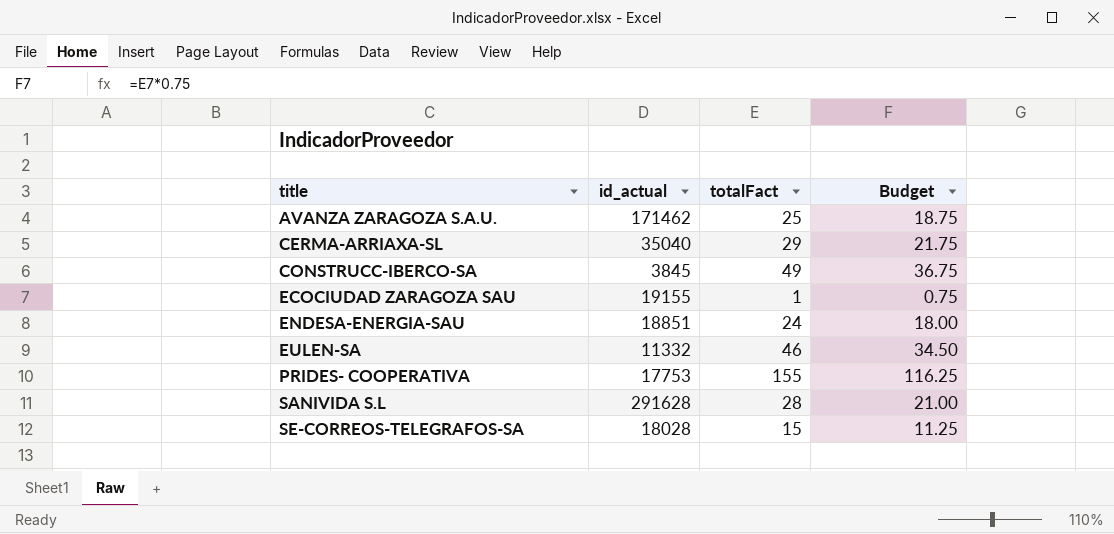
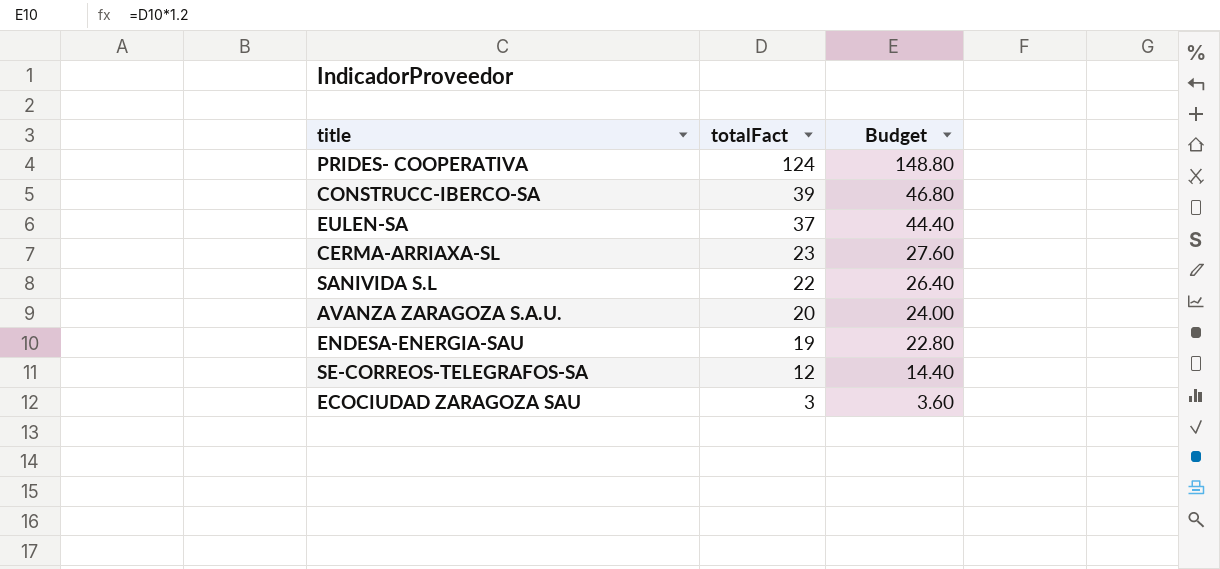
row order: title ascending -> totalFact descending
column id_actual | position: 2 -> none
column Budget | formula: [totalFact] * 0.75 -> [totalFact] * 1.2
PRIDES- COOPERATIVA | totalFact: 155 -> 124
CONSTRUCC-IBERCO-SA | totalFact: 49 -> 39
EULEN-SA | totalFact: 46 -> 37
CERMA-ARRIAXA-SL | totalFact: 29 -> 23
SANIVIDA S.L | totalFact: 28 -> 22
AVANZA ZARAGOZA S.A.U. | totalFact: 25 -> 20
ENDESA-ENERGIA-SAU | totalFact: 24 -> 19
SE-CORREOS-TELEGRAFOS-SA | totalFact: 15 -> 12
ECOCIUDAD ZARAGOZA SAU | totalFact: 1 -> 3

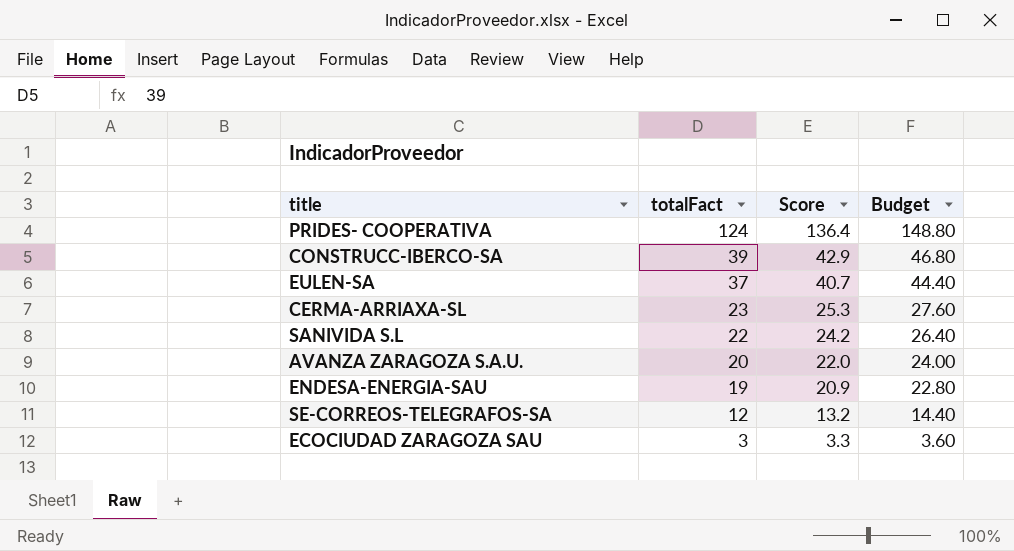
column Score | formula: none -> [totalFact] * 1.1

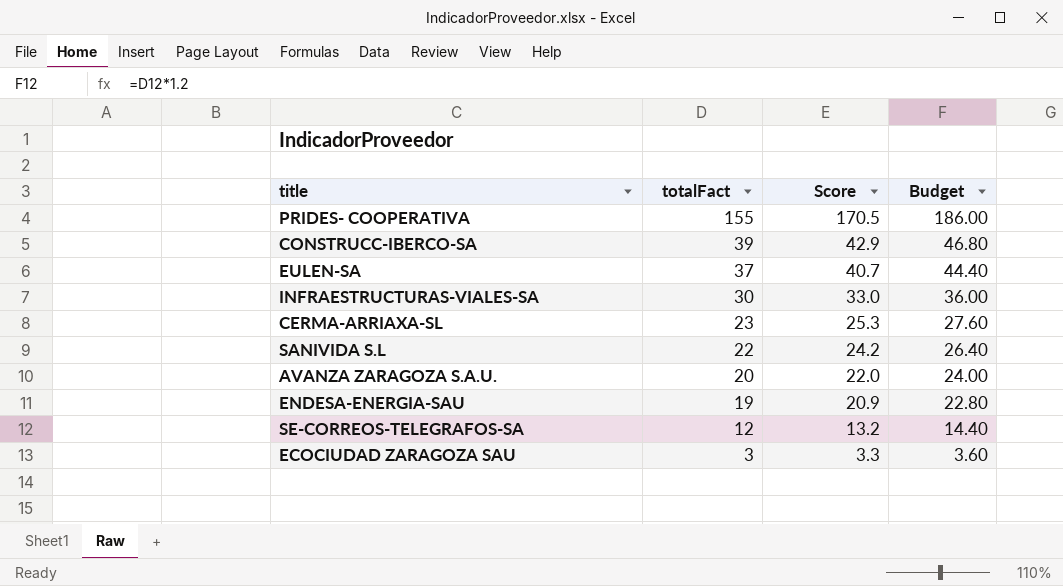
PRIDES- COOPERATIVA | totalFact: 124 -> 155
PRIDES- COOPERATIVA | Score: 136.4 -> 170.5
PRIDES- COOPERATIVA | Budget: 148.80 -> 186.00
row INFRAESTRUCTURAS-VIALES-SA: none -> 30 | 33.0 | 36.00

